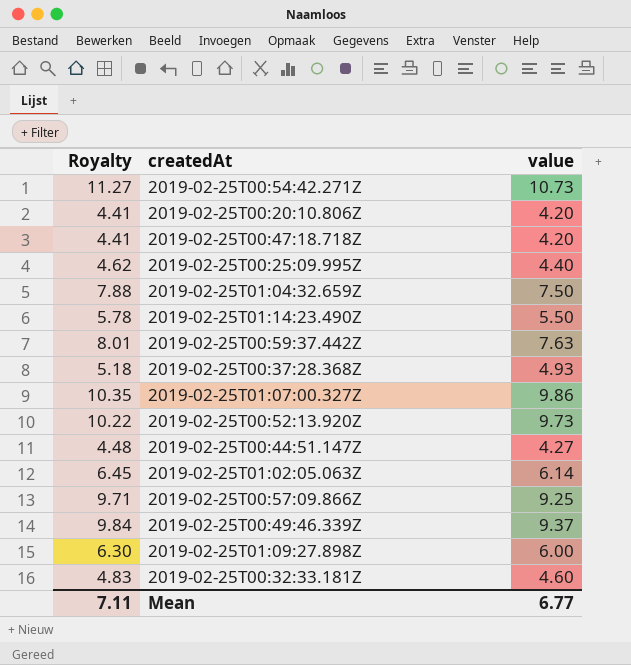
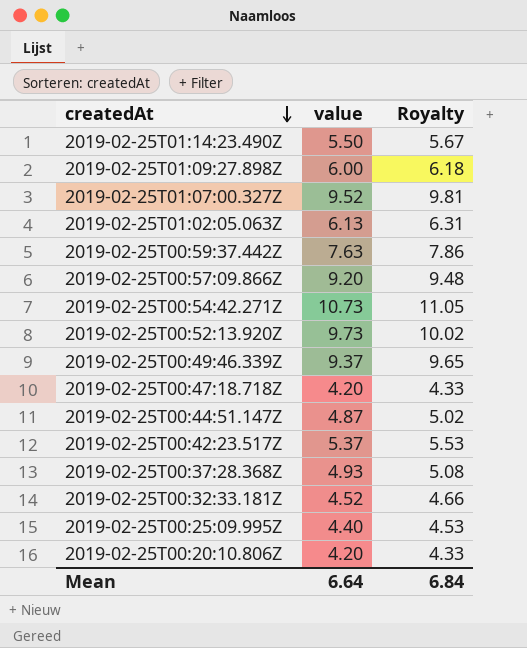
row order: none -> createdAt descending
column Royalty | formula: [value] * 1.05 -> [value] * 1.03
column Royalty | position: 1 -> 3
row 2019-02-25T01:04:32.659Z: 7.88 | 7.50 -> none
2019-02-25T01:07:00.327Z | value: 9.86 -> 9.52
2019-02-25T01:02:05.063Z | value: 6.14 -> 6.13
2019-02-25T00:57:09.866Z | value: 9.25 -> 9.20
2019-02-25T00:44:51.147Z | value: 4.27 -> 4.87
row 2019-02-25T00:42:23.517Z: none -> 5.37 | 5.53
2019-02-25T00:32:33.181Z | value: 4.60 -> 4.52
Mean | value: 6.77 -> 6.64
Mean | Royalty: 7.11 -> 6.84

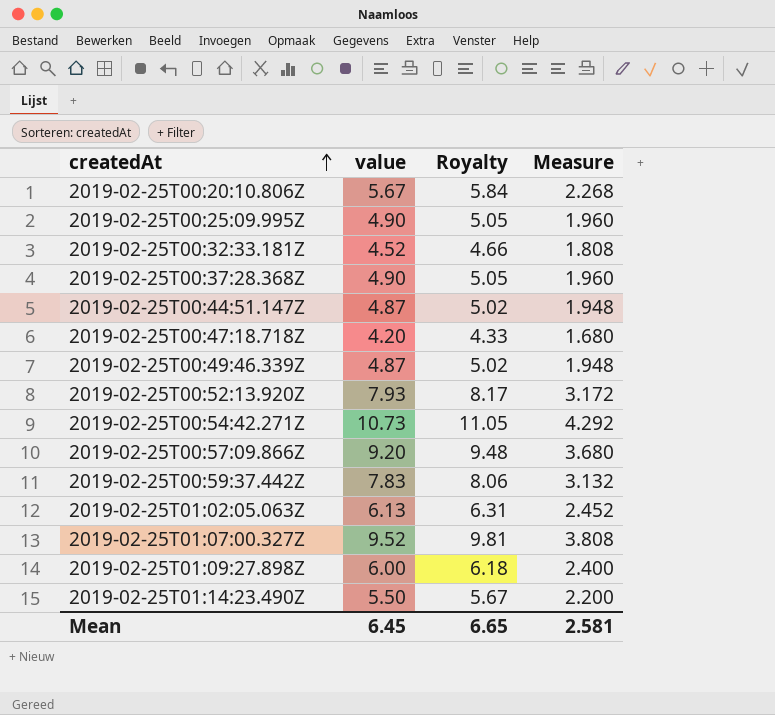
row order: createdAt descending -> createdAt ascending
column Measure | formula: none -> [value] * 0.4
row 2019-02-25T00:42:23.517Z: 5.37 | 5.53 -> none
2019-02-25T00:20:10.806Z | value: 4.20 -> 5.67
2019-02-25T00:20:10.806Z | Royalty: 4.33 -> 5.84
2019-02-25T00:25:09.995Z | value: 4.40 -> 4.90
2019-02-25T00:25:09.995Z | Royalty: 4.53 -> 5.05
2019-02-25T00:37:28.368Z | value: 4.93 -> 4.90
2019-02-25T00:37:28.368Z | Royalty: 5.08 -> 5.05
2019-02-25T00:49:46.339Z | value: 9.37 -> 4.87
2019-02-25T00:49:46.339Z | Royalty: 9.65 -> 5.02
2019-02-25T00:52:13.920Z | value: 9.73 -> 7.93
2019-02-25T00:52:13.920Z | Royalty: 10.02 -> 8.17
2019-02-25T00:59:37.442Z | value: 7.63 -> 7.83
2019-02-25T00:59:37.442Z | Royalty: 7.86 -> 8.06
Mean | value: 6.64 -> 6.45
Mean | Royalty: 6.84 -> 6.65

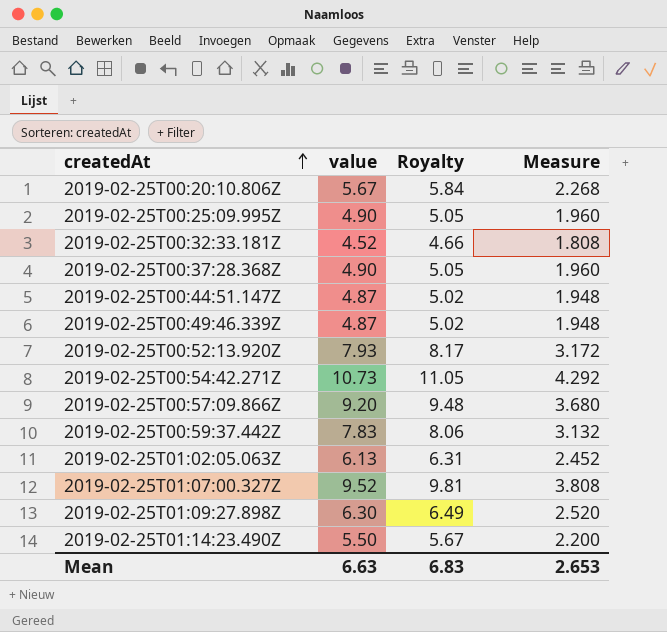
row 2019-02-25T00:47:18.718Z: 4.20 | 4.33 | 1.680 -> none
2019-02-25T01:09:27.898Z | value: 6.00 -> 6.30
2019-02-25T01:09:27.898Z | Royalty: 6.18 -> 6.49
2019-02-25T01:09:27.898Z | Measure: 2.400 -> 2.520
Mean | value: 6.45 -> 6.63
Mean | Royalty: 6.65 -> 6.83
Mean | Measure: 2.581 -> 2.653

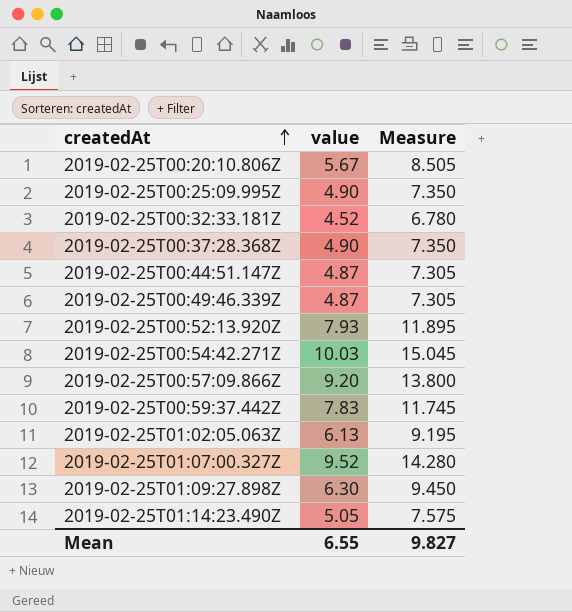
column Royalty | formula: [value] * 1.03 -> none
column Measure | formula: [value] * 0.4 -> [value] * 1.5
2019-02-25T00:54:42.271Z | value: 10.73 -> 10.03
2019-02-25T01:14:23.490Z | value: 5.50 -> 5.05
Mean | value: 6.63 -> 6.55
Mean | Measure: 2.653 -> 9.827

